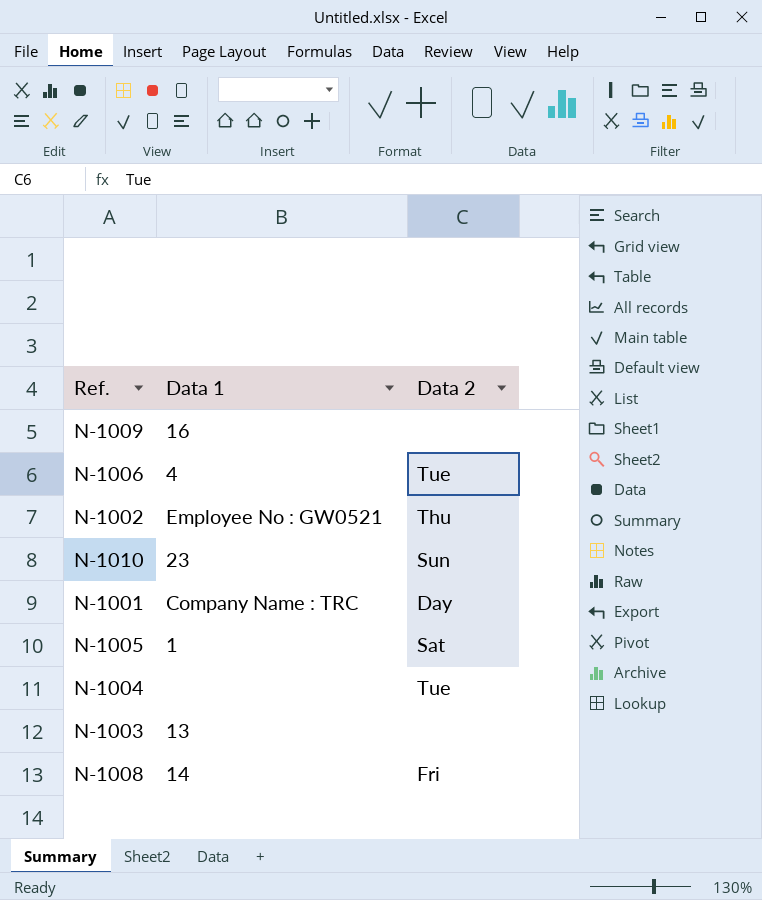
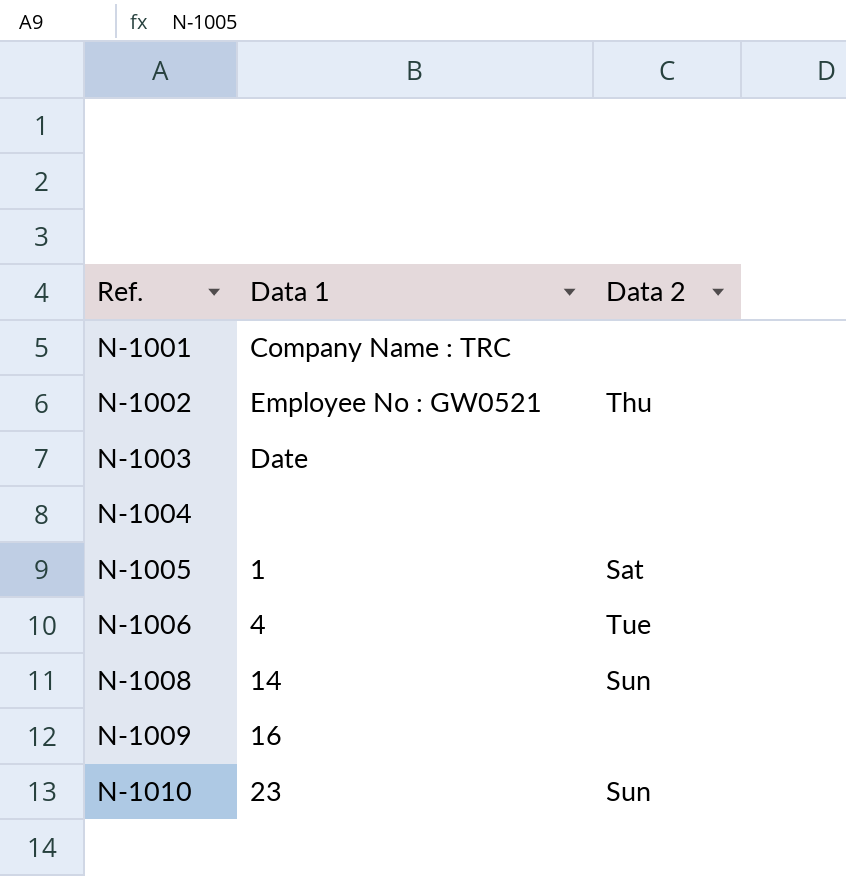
row order: none -> Ref. ascending
N-1001 | Data 2: Day -> none
N-1003 | Data 1: 13 -> Date
N-1004 | Data 2: Tue -> none
N-1008 | Data 2: Fri -> Sun

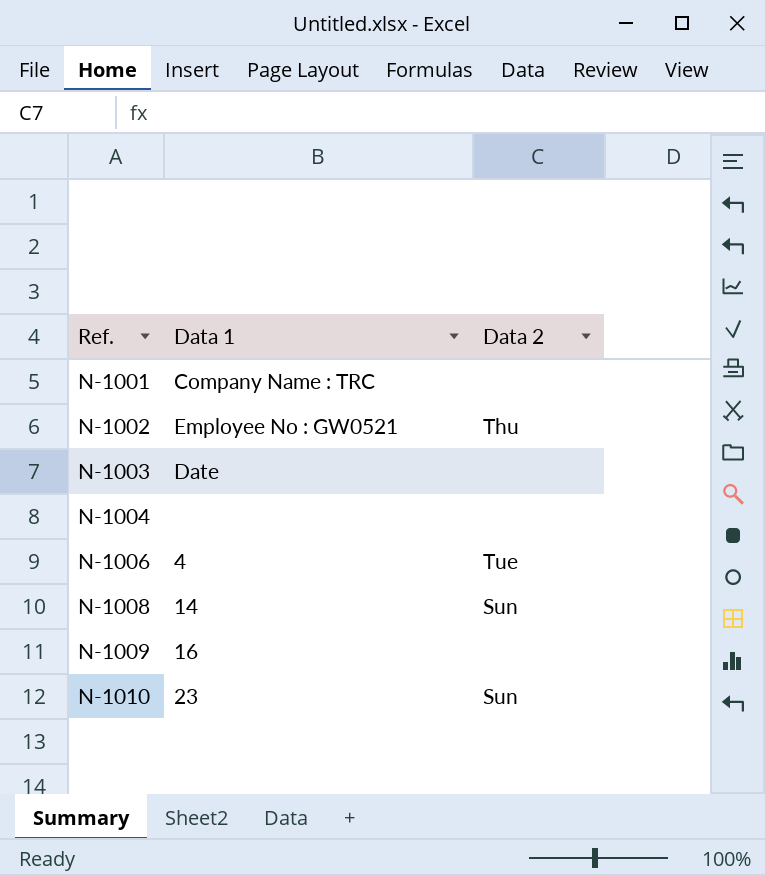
row N-1005: 1 | Sat -> none

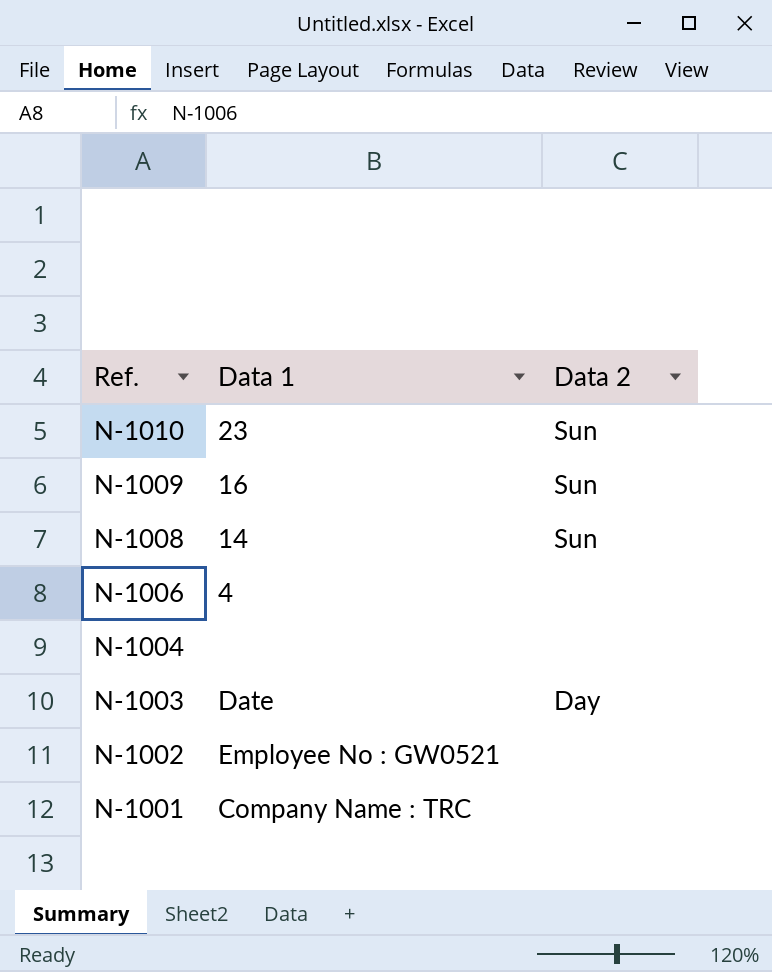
row order: Ref. ascending -> Ref. descending
N-1009 | Data 2: none -> Sun
N-1006 | Data 2: Tue -> none
N-1003 | Data 2: none -> Day
N-1002 | Data 2: Thu -> none

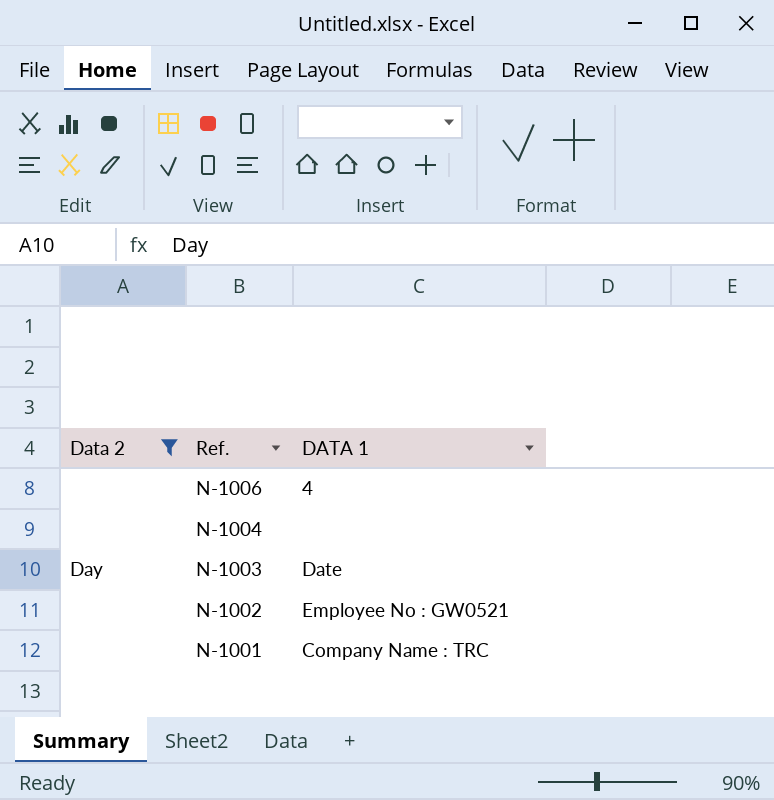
filter: none -> Data 2 != Sun
column Data 2 | position: 3 -> 1
column name: Data 1 -> DATA 1

